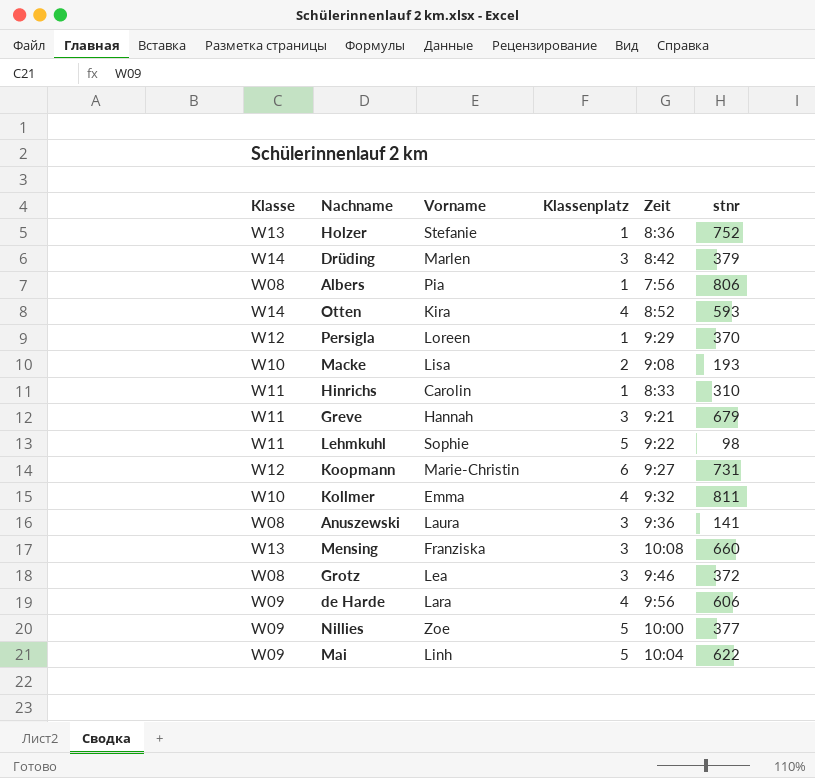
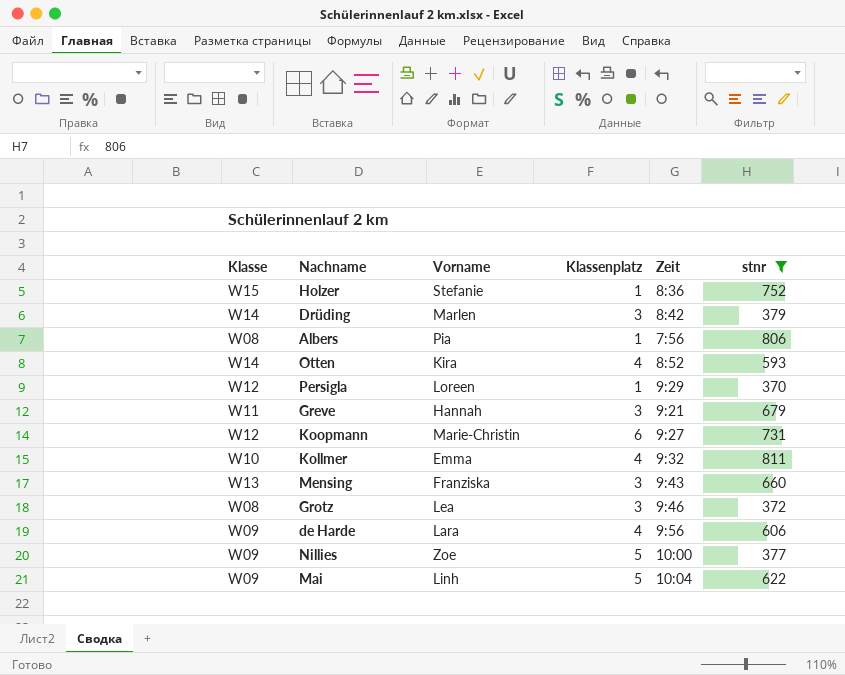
filter: none -> stnr >= 370
Holzer | Klasse: W13 -> W15
Mensing | Zeit: 10:08 -> 9:43

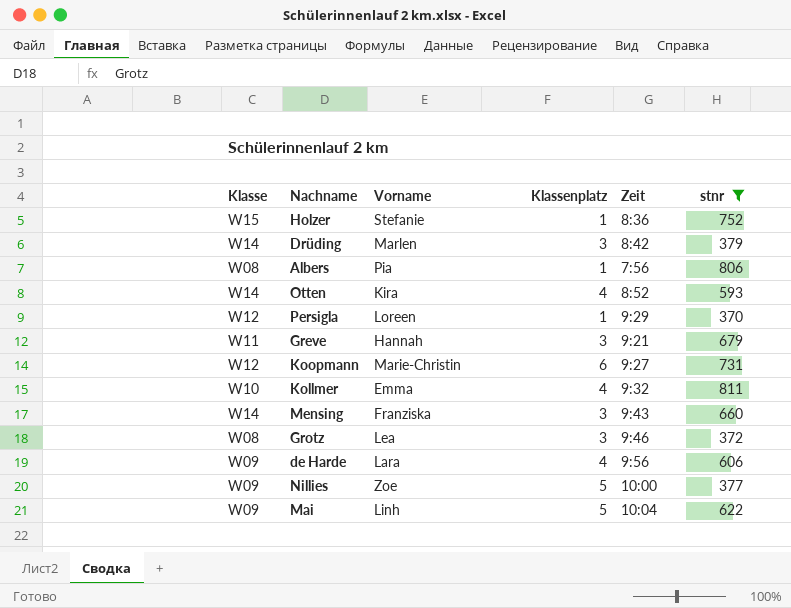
Mensing | Klasse: W13 -> W14

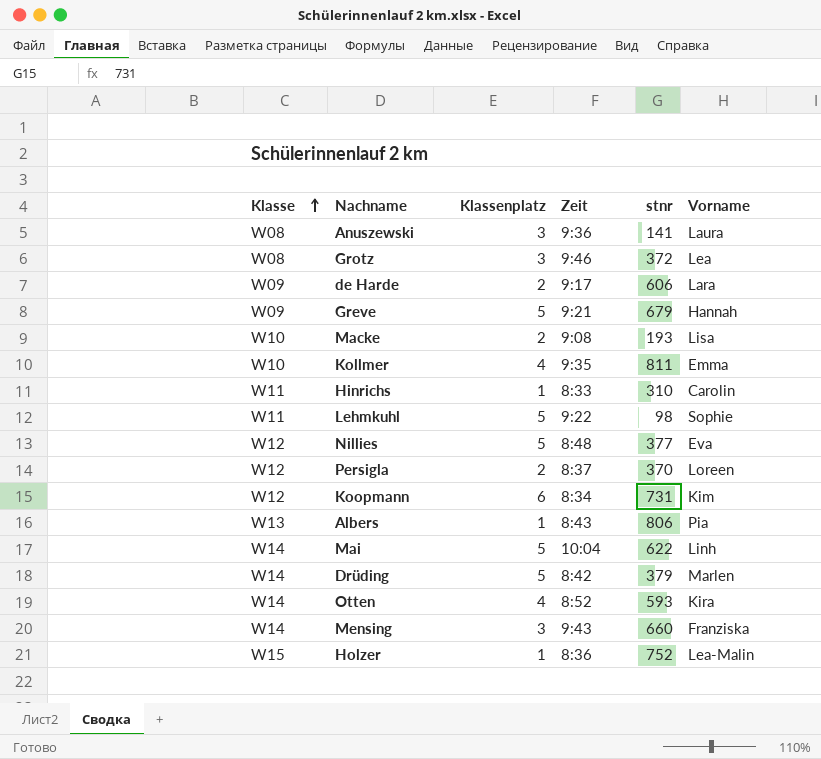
filter: stnr >= 370 -> none
row order: none -> Klasse ascending
column Vorname | position: 3 -> 6
de Harde | Klassenplatz: 4 -> 2
de Harde | Zeit: 9:56 -> 9:17
Greve | Klasse: W11 -> W09
Greve | Klassenplatz: 3 -> 5
Kollmer | Zeit: 9:32 -> 9:35
Nillies | Klasse: W09 -> W12
Nillies | Zeit: 10:00 -> 8:48
Nillies | Vorname: Zoe -> Eva
Persigla | Klassenplatz: 1 -> 2
Persigla | Zeit: 9:29 -> 8:37
Koopmann | Zeit: 9:27 -> 8:34
Koopmann | Vorname: Marie-Christin -> Kim
Albers | Klasse: W08 -> W13
Albers | Zeit: 7:56 -> 8:43
Mai | Klasse: W09 -> W14
Drüding | Klassenplatz: 3 -> 5
Holzer | Vorname: Stefanie -> Lea-Malin

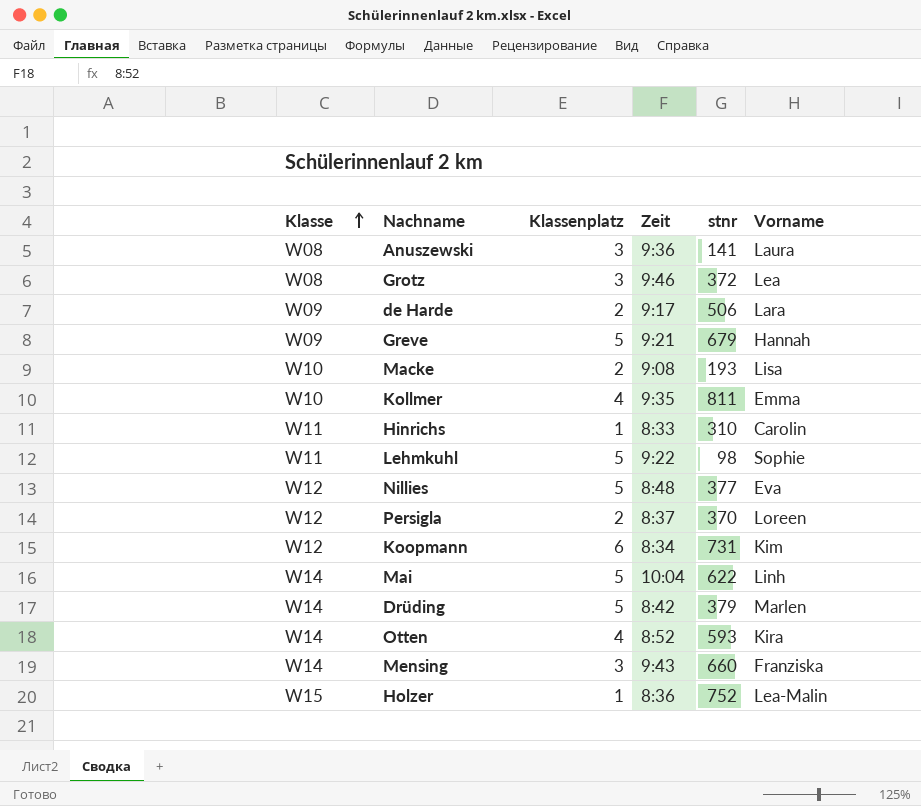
row Albers: W13 | 1 | 8:43 | 806 | Pia -> none
de Harde | stnr: 606 -> 506

